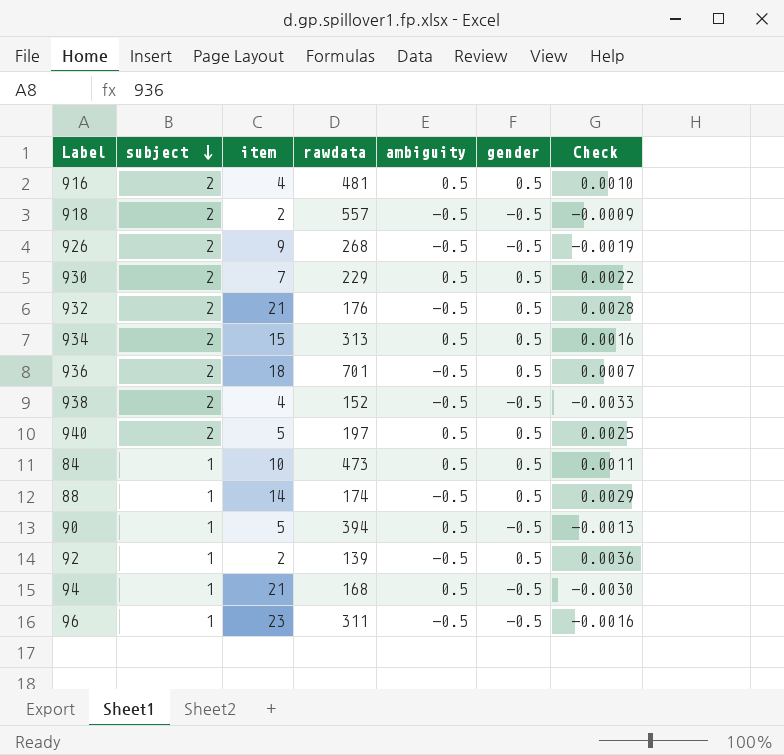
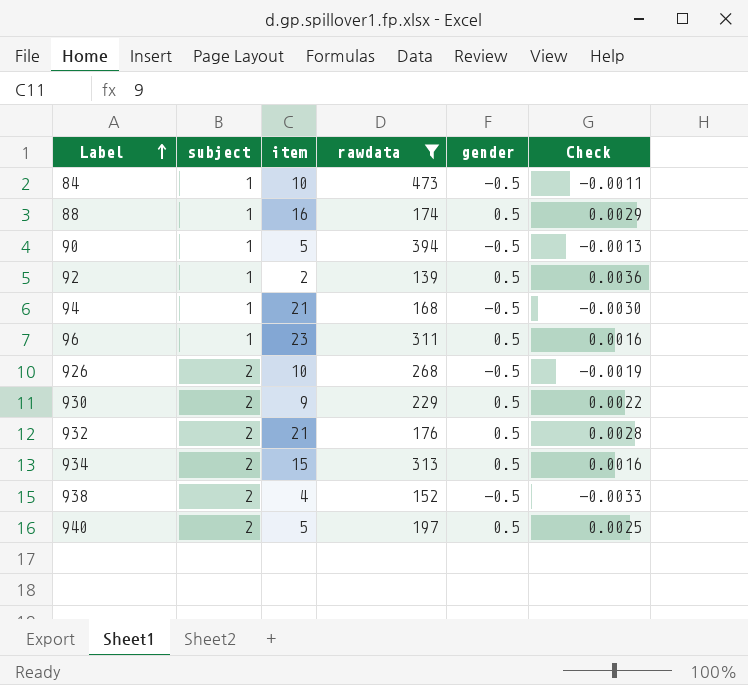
filter: none -> rawdata <= 473
row order: subject descending -> Label ascending
column ambiguity | position: 5 -> none
84 | gender: 0.5 -> -0.5
84 | Check: 0.0011 -> -0.0011
88 | item: 14 -> 16
96 | gender: -0.5 -> 0.5
96 | Check: -0.0016 -> 0.0016
926 | item: 9 -> 10
930 | item: 7 -> 9

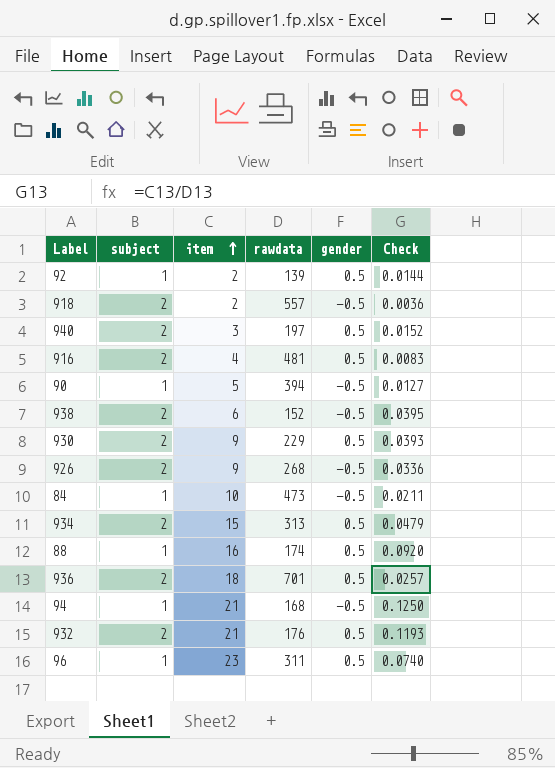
filter: rawdata <= 473 -> none
row order: Label ascending -> item ascending
column Check | formula: [gender] / [rawdata] -> [item] / [rawdata]
940 | item: 5 -> 3
938 | item: 4 -> 6
926 | item: 10 -> 9

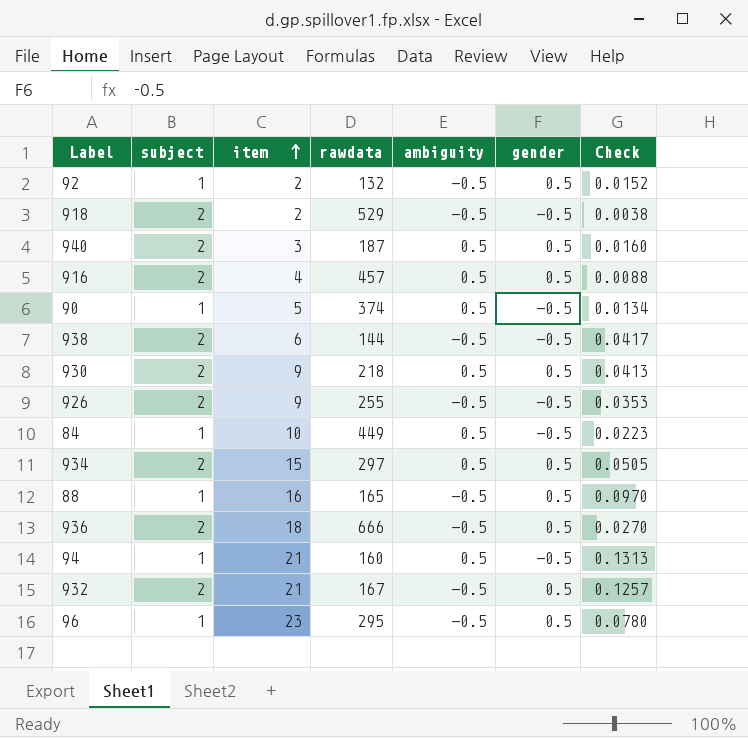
column ambiguity | position: none -> 5
92 | rawdata: 139 -> 132
92 | Check: 0.0144 -> 0.0152
918 | rawdata: 557 -> 529
918 | Check: 0.0036 -> 0.0038
940 | rawdata: 197 -> 187
940 | Check: 0.0152 -> 0.0160
916 | rawdata: 481 -> 457
916 | Check: 0.0083 -> 0.0088
90 | rawdata: 394 -> 374
90 | Check: 0.0127 -> 0.0134
938 | rawdata: 152 -> 144
938 | Check: 0.0395 -> 0.0417
930 | rawdata: 229 -> 218
930 | Check: 0.0393 -> 0.0413
926 | rawdata: 268 -> 255
926 | Check: 0.0336 -> 0.0353
84 | rawdata: 473 -> 449
84 | Check: 0.0211 -> 0.0223
934 | rawdata: 313 -> 297
934 | Check: 0.0479 -> 0.0505
88 | rawdata: 174 -> 165
88 | Check: 0.0920 -> 0.0970
936 | rawdata: 701 -> 666
936 | Check: 0.0257 -> 0.0270
94 | rawdata: 168 -> 160
94 | Check: 0.1250 -> 0.1313
932 | rawdata: 176 -> 167
932 | Check: 0.1193 -> 0.1257
96 | rawdata: 311 -> 295
96 | Check: 0.0740 -> 0.0780

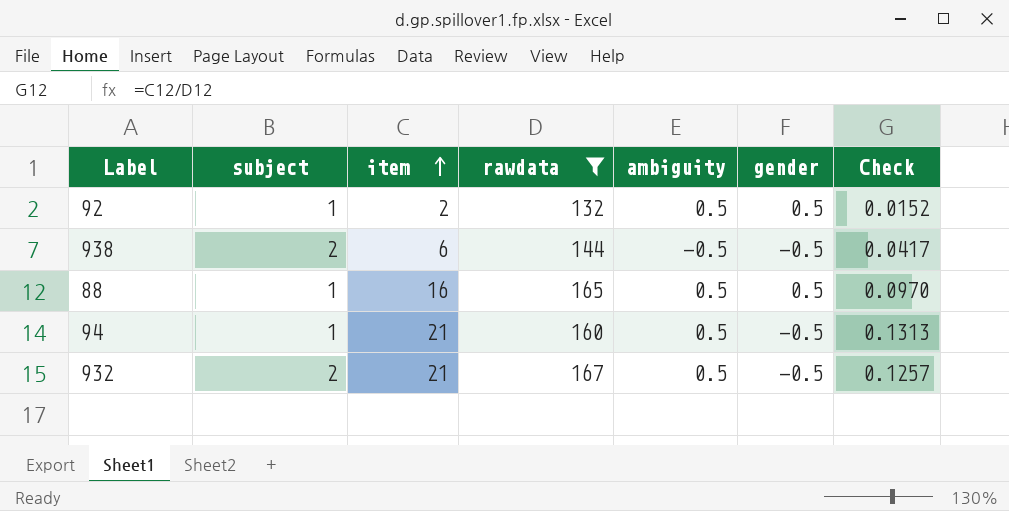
filter: none -> rawdata <= 167
92 | ambiguity: -0.5 -> 0.5
88 | ambiguity: -0.5 -> 0.5
932 | ambiguity: -0.5 -> 0.5
932 | gender: 0.5 -> -0.5

